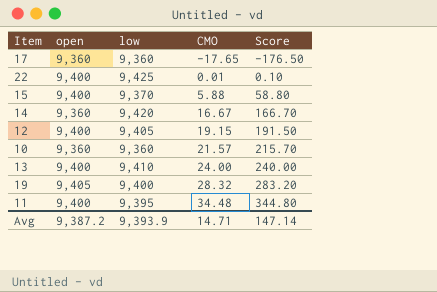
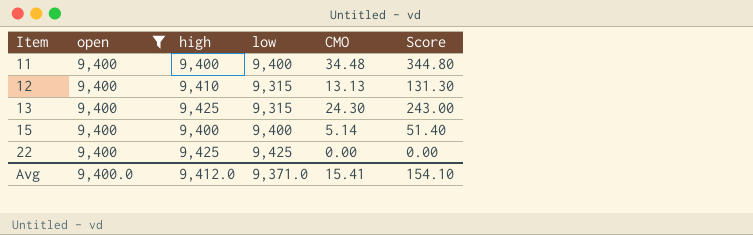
filter: none -> open = 9,400
row order: CMO ascending -> Item ascending
column high | position: none -> 3
11 | low: 9,395 -> 9,400
12 | low: 9,405 -> 9,315
12 | CMO: 19.15 -> 13.13
12 | Score: 191.50 -> 131.30
13 | low: 9,410 -> 9,315
13 | CMO: 24.00 -> 24.30
13 | Score: 240.00 -> 243.00
15 | low: 9,370 -> 9,400
15 | CMO: 5.88 -> 5.14
15 | Score: 58.80 -> 51.40
22 | CMO: 0.01 -> 0.00
22 | Score: 0.10 -> 0.00
Avg | open: 9,387.2 -> 9,400.0
Avg | low: 9,393.9 -> 9,371.0
Avg | CMO: 14.71 -> 15.41
Avg | Score: 147.14 -> 154.10

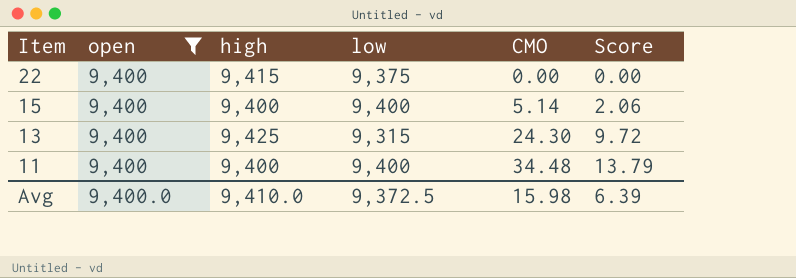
row order: Item ascending -> Item descending
column Score | formula: [CMO] * 10 -> [CMO] * 0.4
row 12: 9,400 | 9,410 | 9,315 | 13.13 | 131.30 -> none
22 | high: 9,425 -> 9,415
22 | low: 9,425 -> 9,375
Avg | high: 9,412.0 -> 9,410.0
Avg | low: 9,371.0 -> 9,372.5
Avg | CMO: 15.41 -> 15.98
Avg | Score: 154.10 -> 6.39

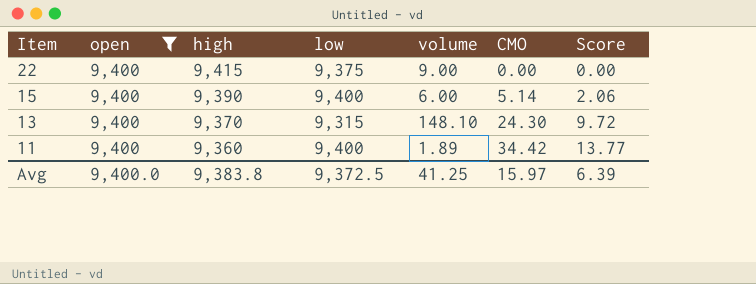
column volume | position: none -> 5
15 | high: 9,400 -> 9,390
13 | high: 9,425 -> 9,370
11 | high: 9,400 -> 9,360
11 | CMO: 34.48 -> 34.42
11 | Score: 13.79 -> 13.77
Avg | high: 9,410.0 -> 9,383.8
Avg | CMO: 15.98 -> 15.97

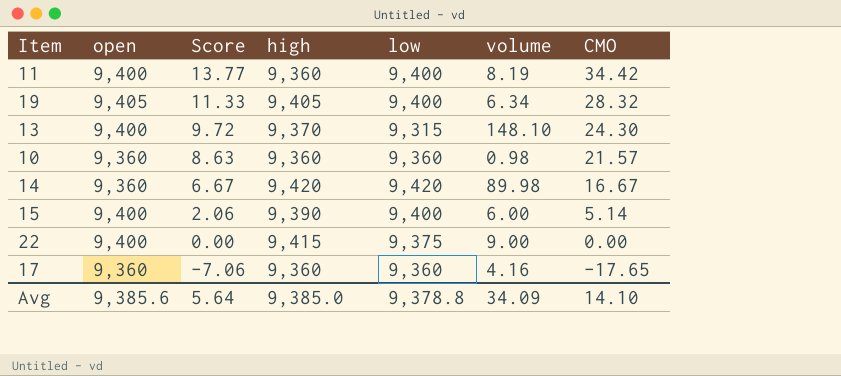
filter: open = 9,400 -> none
row order: Item descending -> Score descending
column Score | position: 7 -> 3
11 | volume: 1.89 -> 8.19
Avg | open: 9,400.0 -> 9,385.6
Avg | Score: 6.39 -> 5.64
Avg | high: 9,383.8 -> 9,385.0
Avg | low: 9,372.5 -> 9,378.8
Avg | volume: 41.25 -> 34.09
Avg | CMO: 15.97 -> 14.10

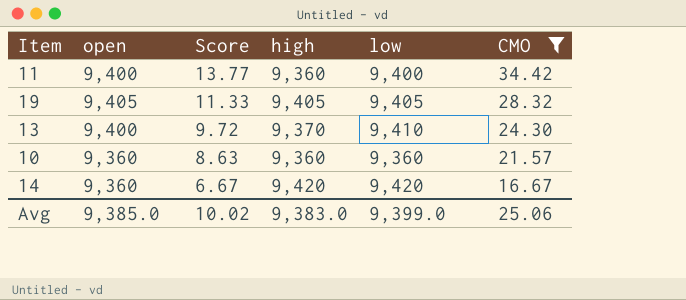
filter: none -> CMO >= 16.67
column volume | position: 6 -> none
19 | low: 9,400 -> 9,405
13 | low: 9,315 -> 9,410
Avg | open: 9,385.6 -> 9,385.0
Avg | Score: 5.64 -> 10.02
Avg | high: 9,385.0 -> 9,383.0
Avg | low: 9,378.8 -> 9,399.0
Avg | CMO: 14.10 -> 25.06

